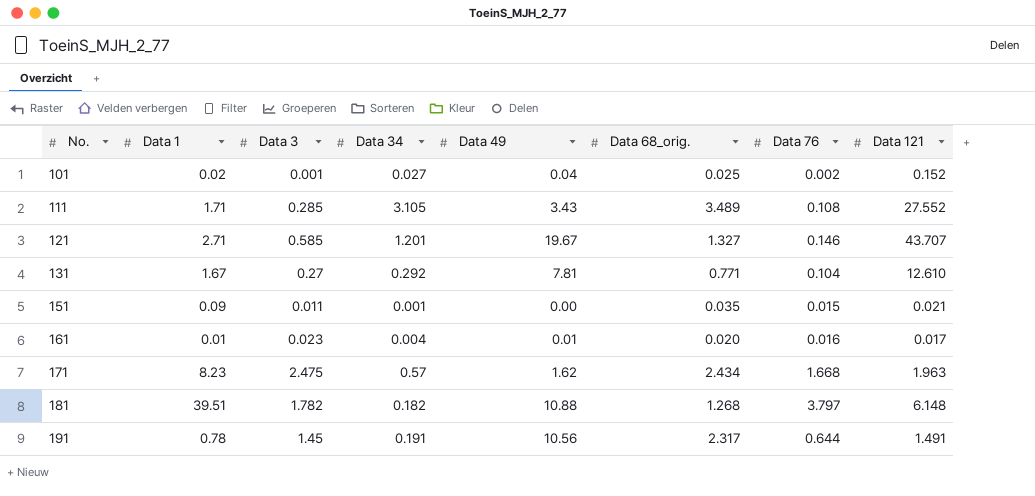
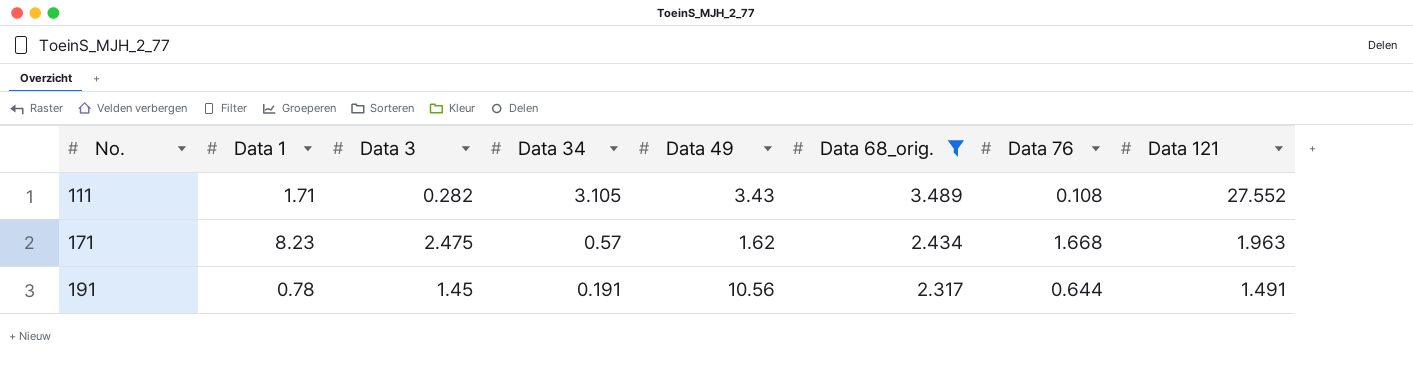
filter: none -> Data 68_orig. >= 2.317
111 | Data 3: 0.285 -> 0.282

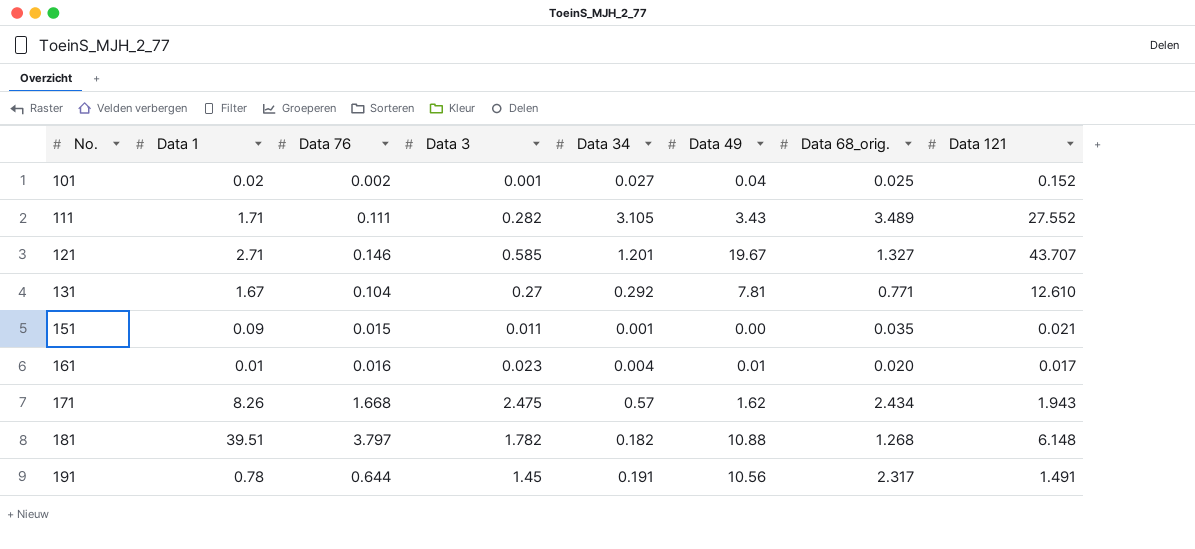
filter: Data 68_orig. >= 2.317 -> none
column Data 76 | position: 7 -> 3
111 | Data 76: 0.108 -> 0.111
171 | Data 1: 8.23 -> 8.26
171 | Data 121: 1.963 -> 1.943

